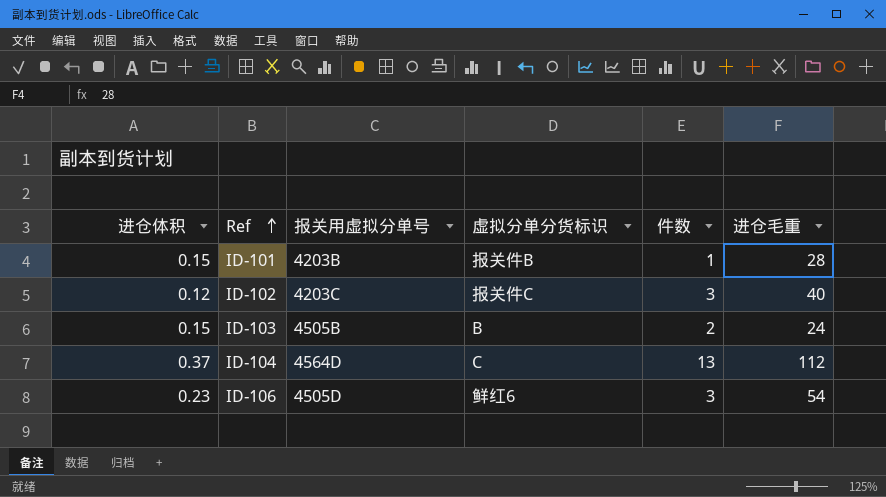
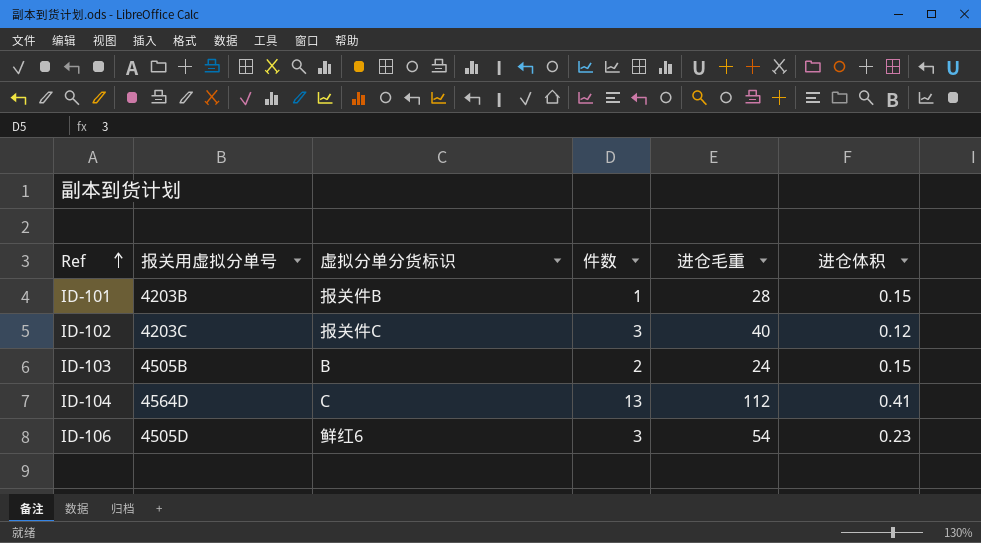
column 进仓体积 | position: 1 -> 6
ID-104 | 进仓体积: 0.37 -> 0.41

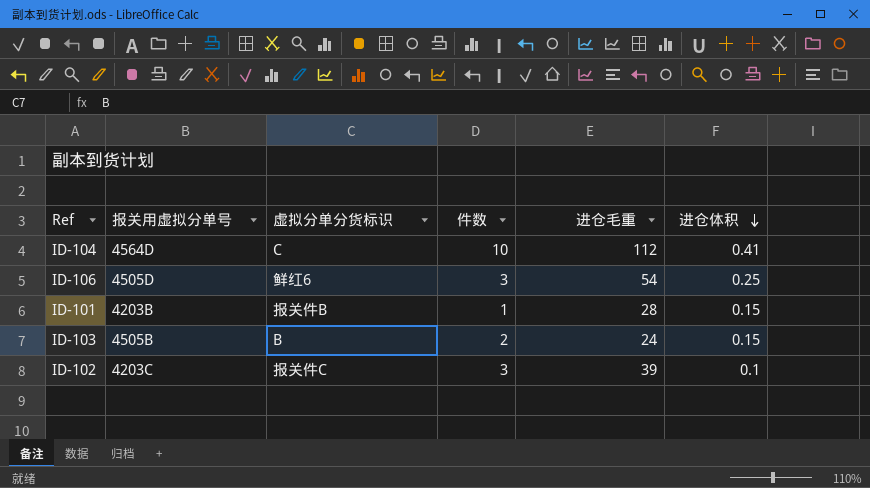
row order: Ref ascending -> 进仓体积 descending
ID-104 | 件数: 13 -> 10
ID-106 | 进仓体积: 0.23 -> 0.25
ID-102 | 进仓毛重: 40 -> 39
ID-102 | 进仓体积: 0.12 -> 0.1

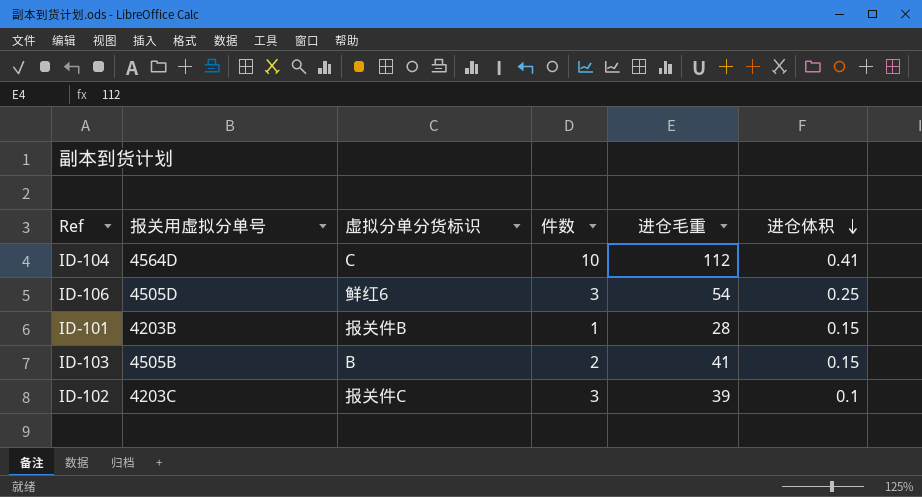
ID-103 | 进仓毛重: 24 -> 41

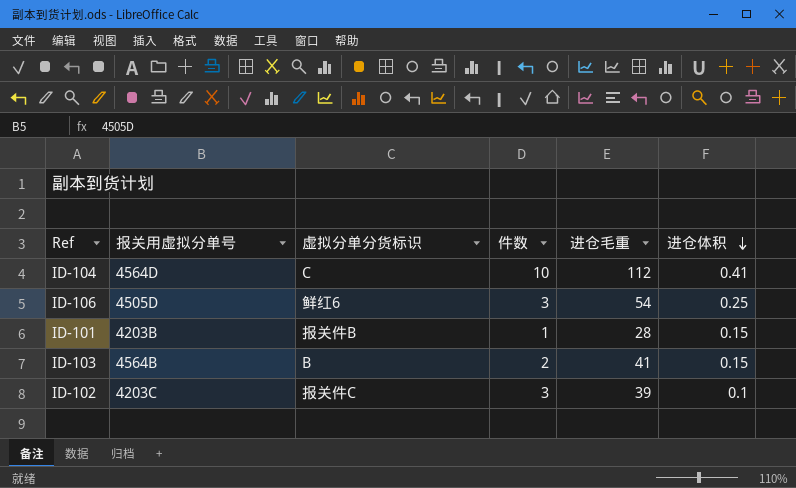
ID-103 | 报关用虚拟分单号: 4505B -> 4564B

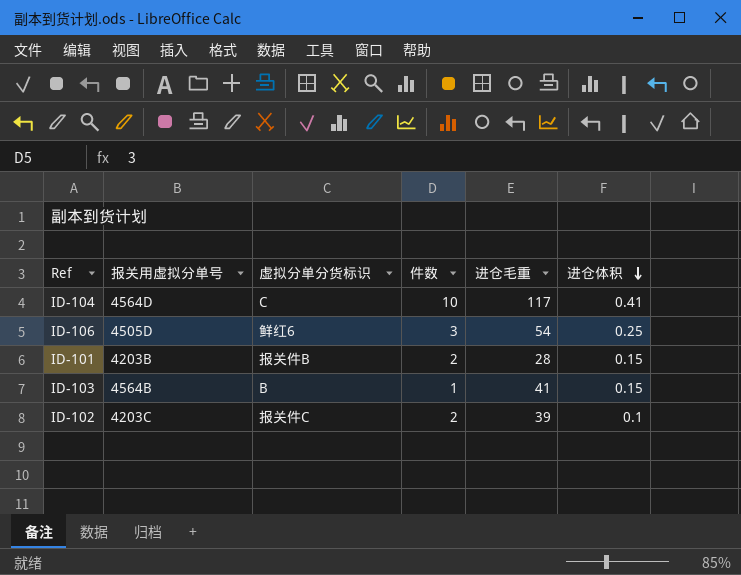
ID-104 | 进仓毛重: 112 -> 117
ID-101 | 件数: 1 -> 2
ID-103 | 件数: 2 -> 1
ID-102 | 件数: 3 -> 2

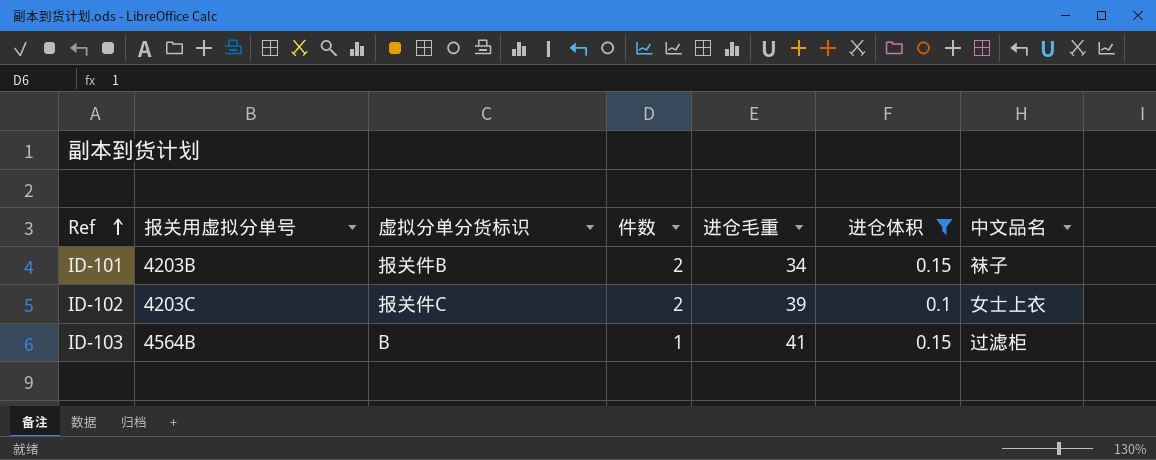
filter: none -> 进仓体积 <= 0.15
row order: 进仓体积 descending -> Ref ascending
column 中文品名 | position: none -> 7
ID-101 | 进仓毛重: 28 -> 34

